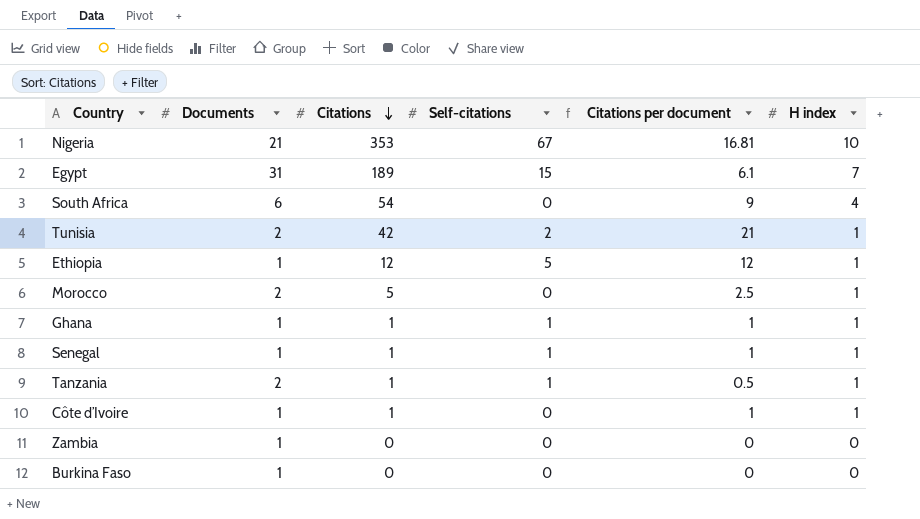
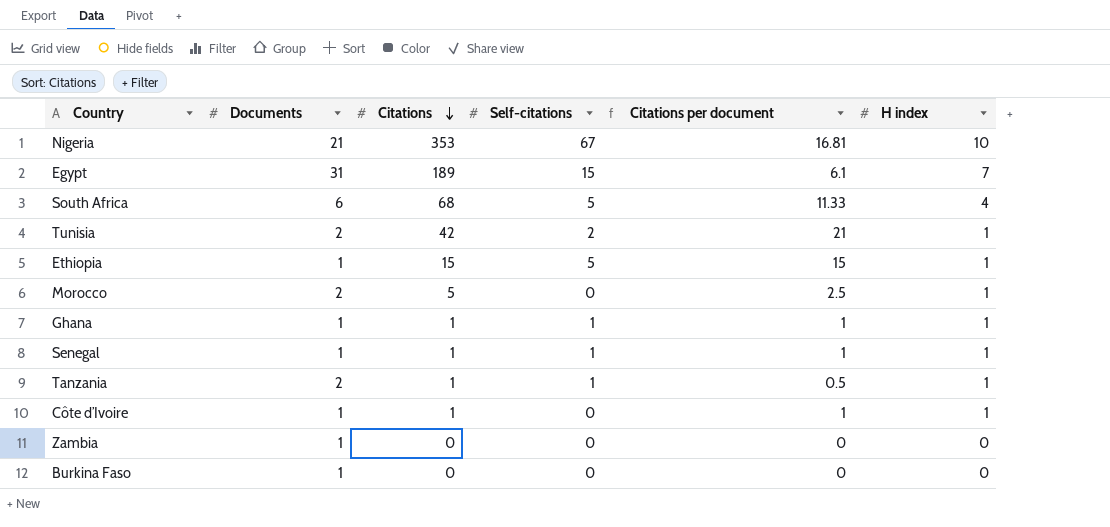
South Africa | Citations: 54 -> 68
South Africa | Self-citations: 0 -> 5
South Africa | Citations per document: 9 -> 11.33
Ethiopia | Citations: 12 -> 15
Ethiopia | Citations per document: 12 -> 15

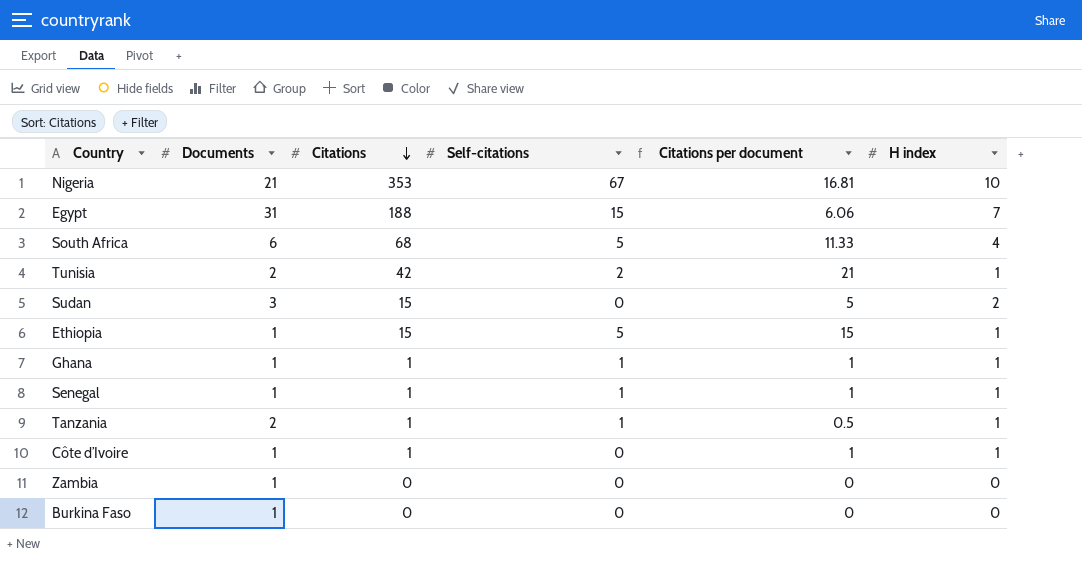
row Morocco: 2 | 5 | 0 | 2.5 | 1 -> none
Egypt | Citations: 189 -> 188
Egypt | Citations per document: 6.1 -> 6.06
row Sudan: none -> 3 | 15 | 0 | 5 | 2

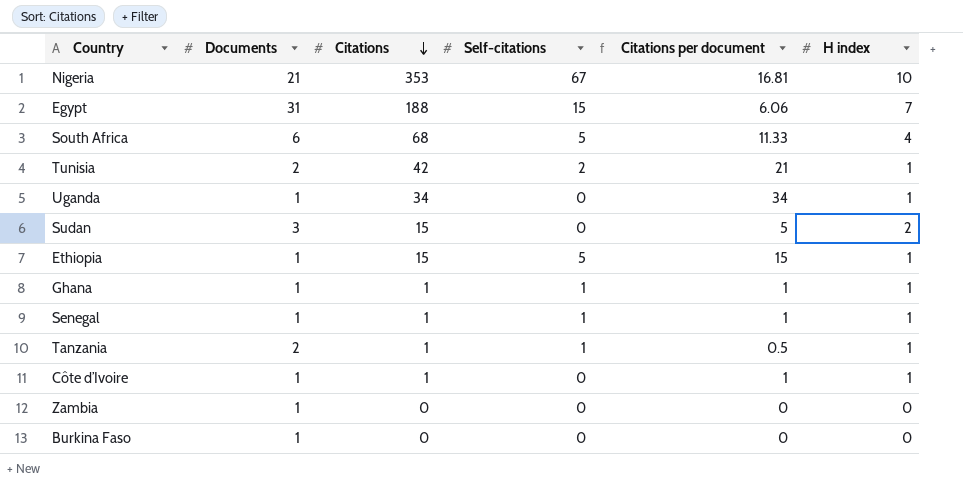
row Uganda: none -> 1 | 34 | 0 | 34 | 1

